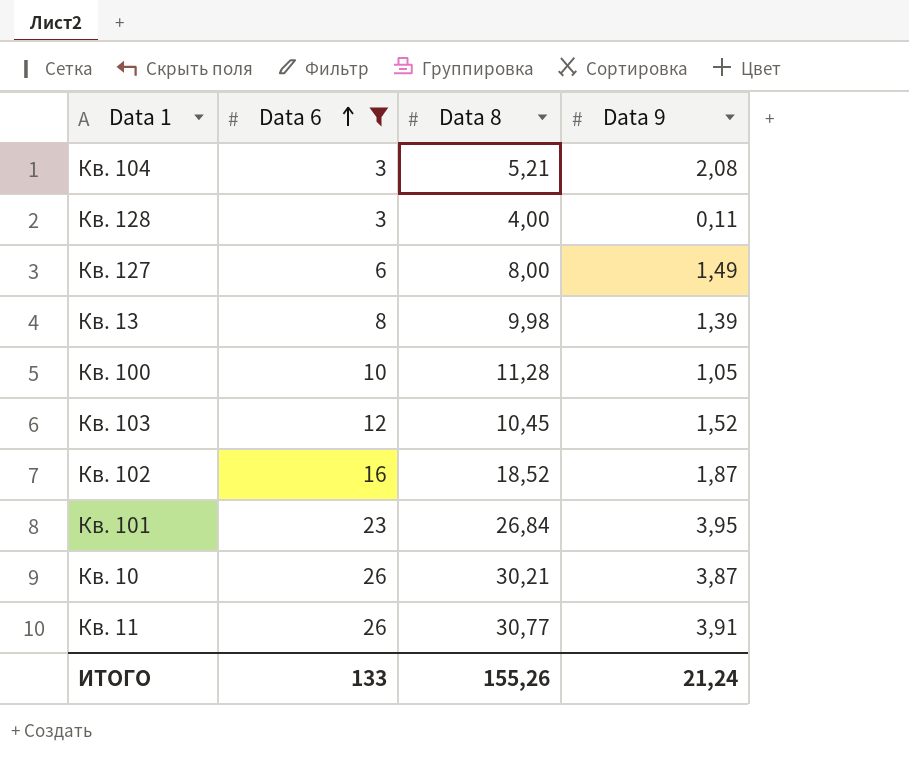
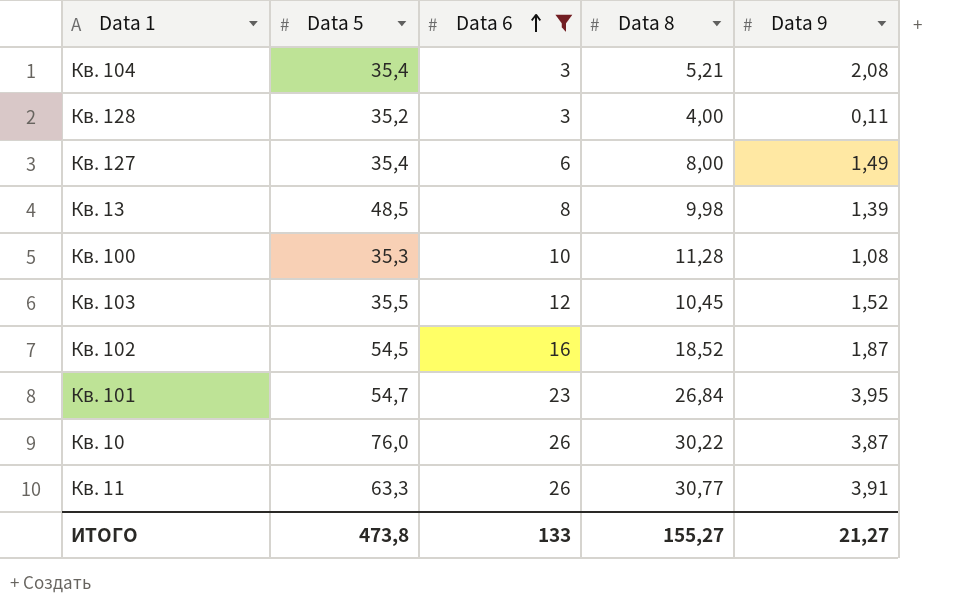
column Data 5 | position: none -> 2
Кв. 100 | Data 9: 1,05 -> 1,08
Кв. 10 | Data 8: 30,21 -> 30,22
ИТОГО | Data 8: 155,26 -> 155,27
ИТОГО | Data 9: 21,24 -> 21,27

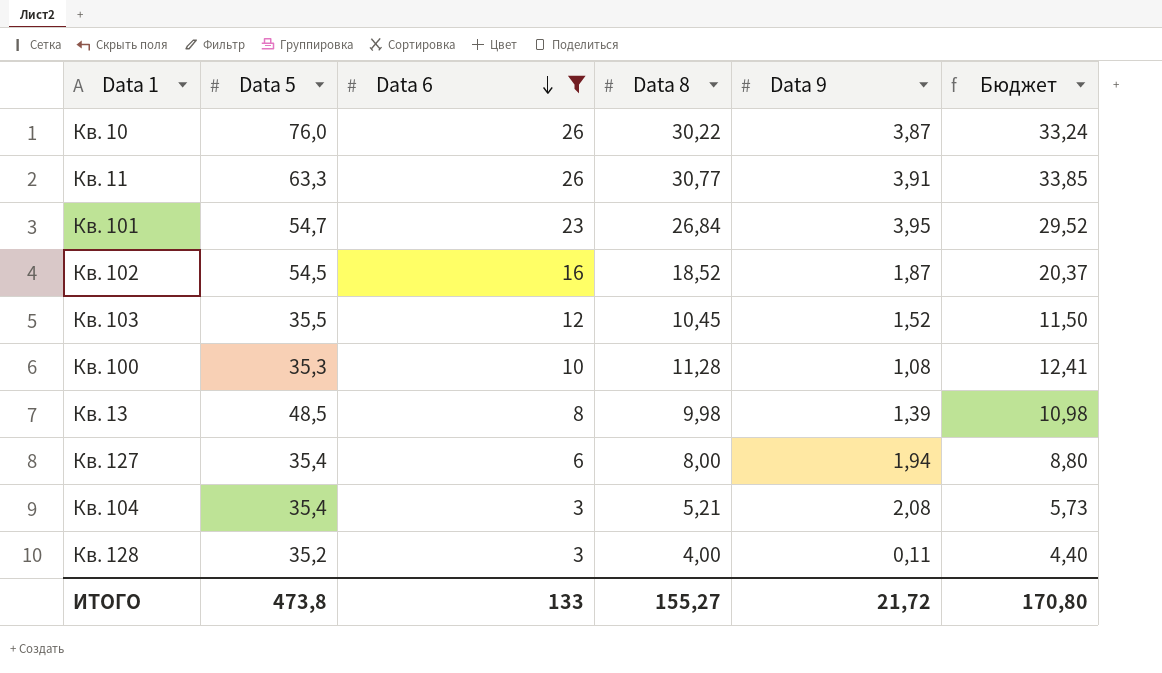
row order: Data 6 ascending -> Data 6 descending
column Бюджет | formula: none -> [Data 8] * 1,1
Кв. 127 | Data 9: 1,49 -> 1,94
ИТОГО | Data 9: 21,27 -> 21,72

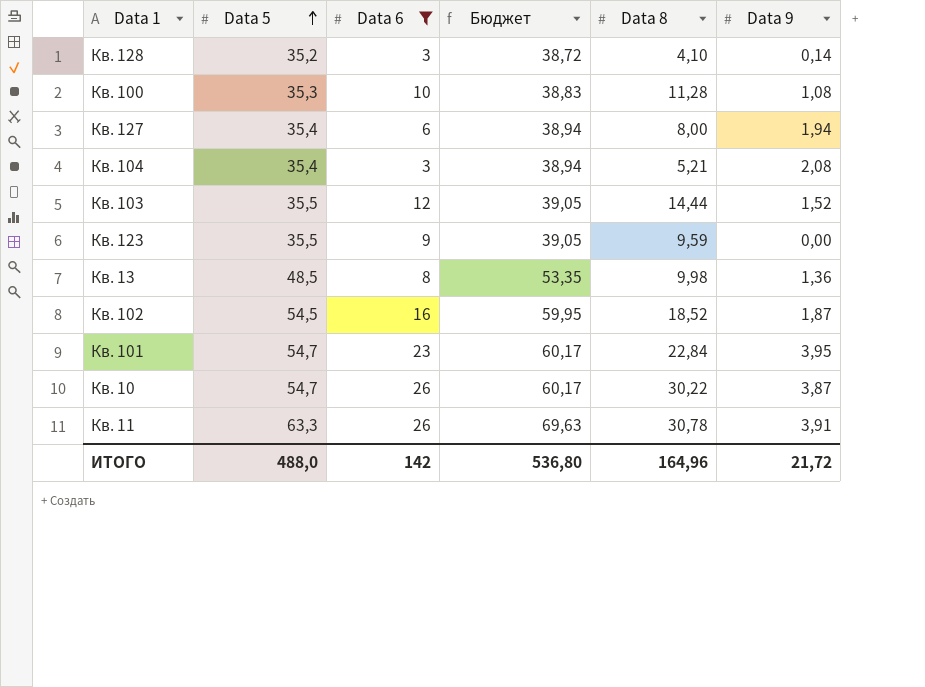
row order: Data 6 descending -> Data 5 ascending
column Бюджет | formula: [Data 8] * 1,1 -> [Data 5] * 1,1
column Бюджет | position: 6 -> 4
Кв. 128 | Data 8: 4,00 -> 4,10
Кв. 128 | Data 9: 0,11 -> 0,14
Кв. 103 | Data 8: 10,45 -> 14,44
row Кв. 123: none -> 35,5 | 9 | 39,05 | 9,59 | 0,00
Кв. 13 | Data 9: 1,39 -> 1,36
Кв. 101 | Data 8: 26,84 -> 22,84
Кв. 10 | Data 5: 76,0 -> 54,7
Кв. 11 | Data 8: 30,77 -> 30,78
ИТОГО | Data 5: 473,8 -> 488,0
ИТОГО | Data 6: 133 -> 142
ИТОГО | Бюджет: 170,80 -> 536,80
ИТОГО | Data 8: 155,27 -> 164,96

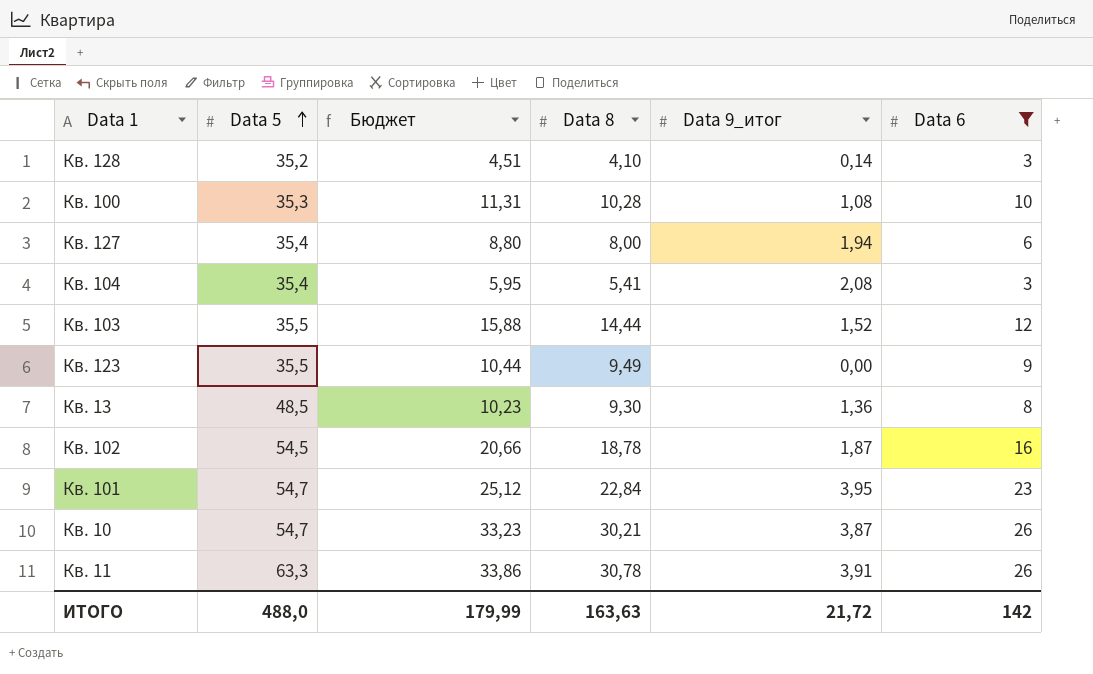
column Бюджет | formula: [Data 5] * 1,1 -> [Data 8] * 1,1
column name: Data 9 -> Data 9_итог
column Data 6 | position: 3 -> 6
Кв. 100 | Data 8: 11,28 -> 10,28
Кв. 104 | Data 8: 5,21 -> 5,41
Кв. 123 | Data 8: 9,59 -> 9,49
Кв. 13 | Data 8: 9,98 -> 9,30
Кв. 102 | Data 8: 18,52 -> 18,78
Кв. 10 | Data 8: 30,22 -> 30,21
ИТОГО | Бюджет: 536,80 -> 179,99
ИТОГО | Data 8: 164,96 -> 163,63

